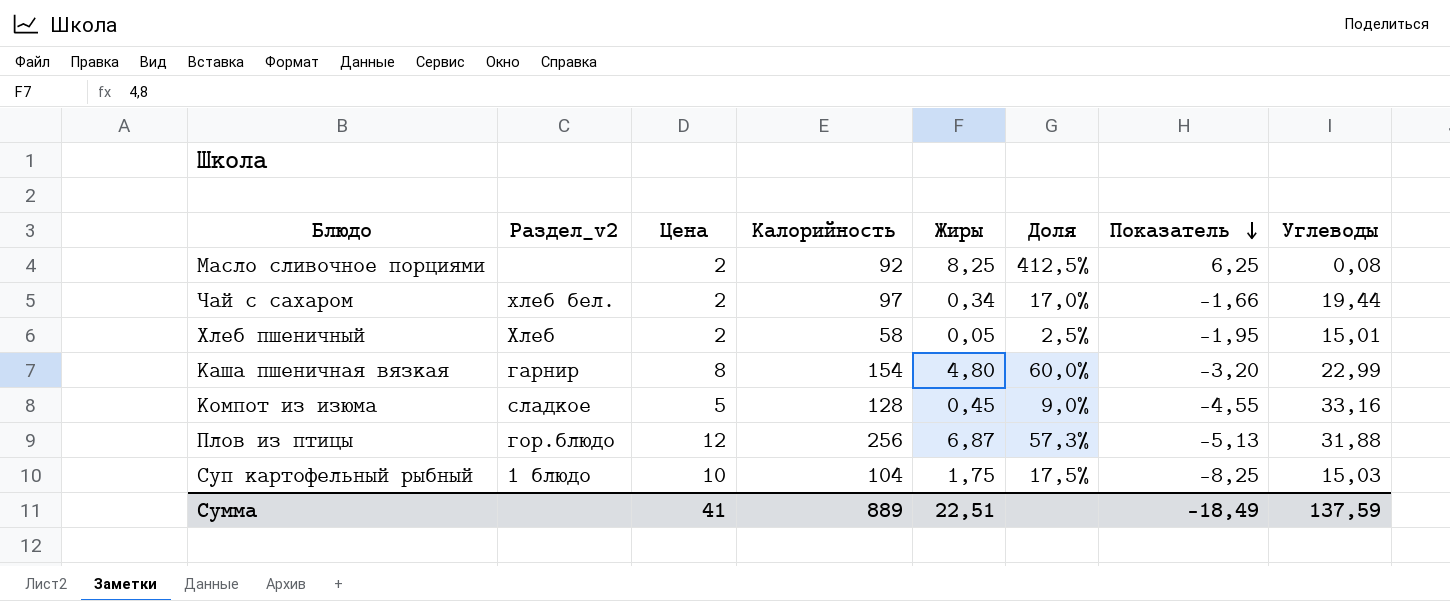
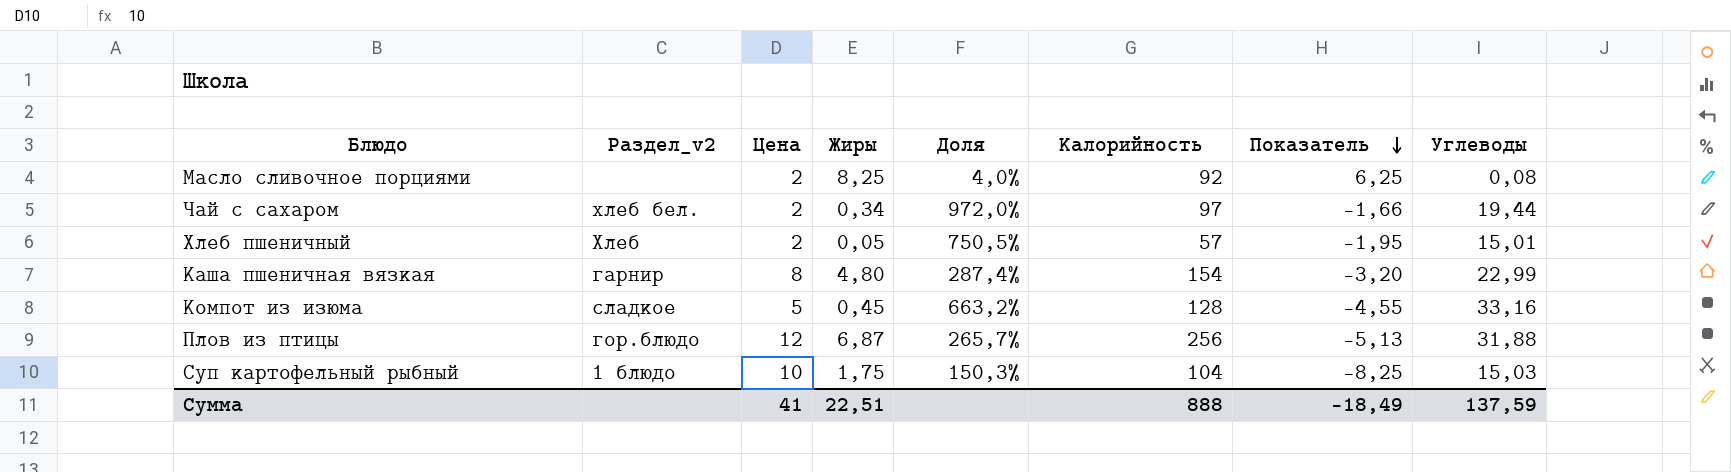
column Доля | formula: [Жиры] / [Цена] -> [Углеводы] / [Цена]
column Калорийность | position: 4 -> 6
Хлеб пшеничный | Калорийность: 58 -> 57
Сумма | Калорийность: 889 -> 888

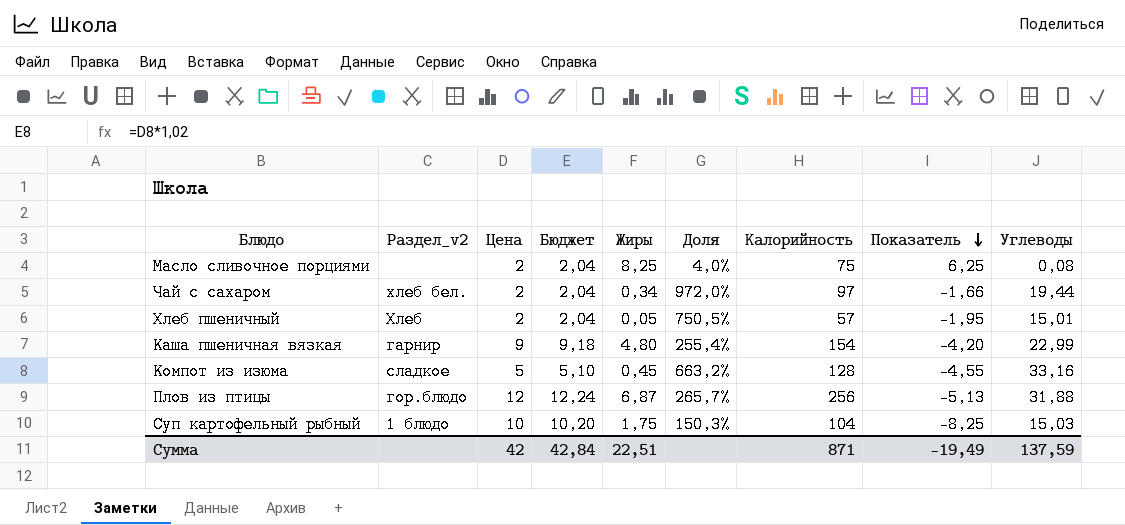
column Бюджет | formula: none -> [Цена] * 1,02
Масло сливочное порциями | Калорийность: 92 -> 75
Каша пшеничная вязкая | Цена: 8 -> 9
Каша пшеничная вязкая | Доля: 287,4% -> 255,4%
Каша пшеничная вязкая | Показатель: -3,20 -> -4,20
Сумма | Цена: 41 -> 42
Сумма | Калорийность: 888 -> 871
Сумма | Показатель: -18,49 -> -19,49

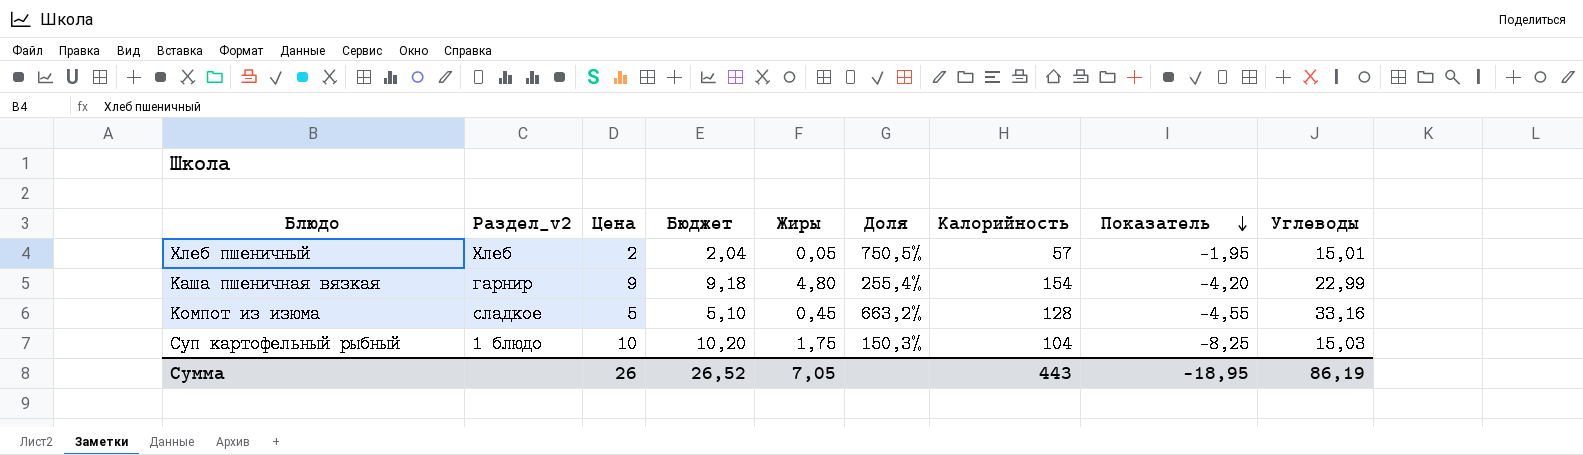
row Масло сливочное порциями: none | 2 | 2,04 | 8,25 | 4,0% | 75 | 6,25 | 0,08 -> none
row Чай с сахаром: хлеб бел. | 2 | 2,04 | 0,34 | 972,0% | 97 | -1,66 | 19,44 -> none
row Плов из птицы: гор.блюдо | 12 | 12,24 | 6,87 | 265,7% | 256 | -5,13 | 31,88 -> none
Сумма | Цена: 42 -> 26
Сумма | Бюджет: 42,84 -> 26,52
Сумма | Жиры: 22,51 -> 7,05
Сумма | Калорийность: 871 -> 443
Сумма | Показатель: -19,49 -> -18,95
Сумма | Углеводы: 137,59 -> 86,19

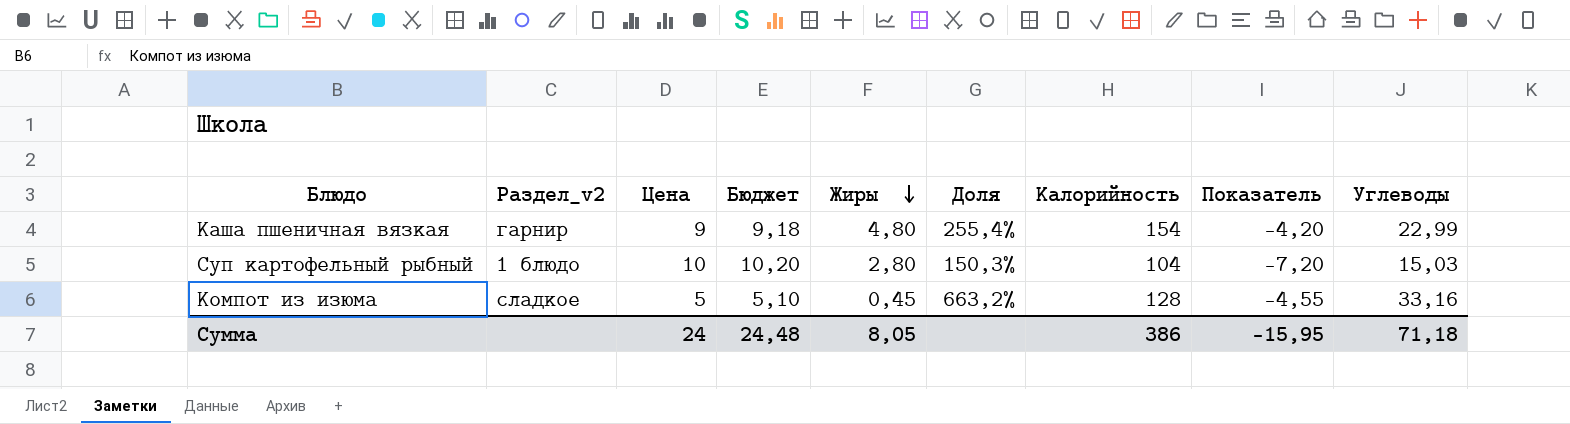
row order: Показатель descending -> Жиры descending
row Хлеб пшеничный: Хлеб | 2 | 2,04 | 0,05 | 750,5% | 57 | -1,95 | 15,01 -> none
Суп картофельный рыбный | Жиры: 1,75 -> 2,80
Суп картофельный рыбный | Показатель: -8,25 -> -7,20
Сумма | Цена: 26 -> 24
Сумма | Бюджет: 26,52 -> 24,48
Сумма | Жиры: 7,05 -> 8,05
Сумма | Калорийность: 443 -> 386
Сумма | Показатель: -18,95 -> -15,95
Сумма | Углеводы: 86,19 -> 71,18

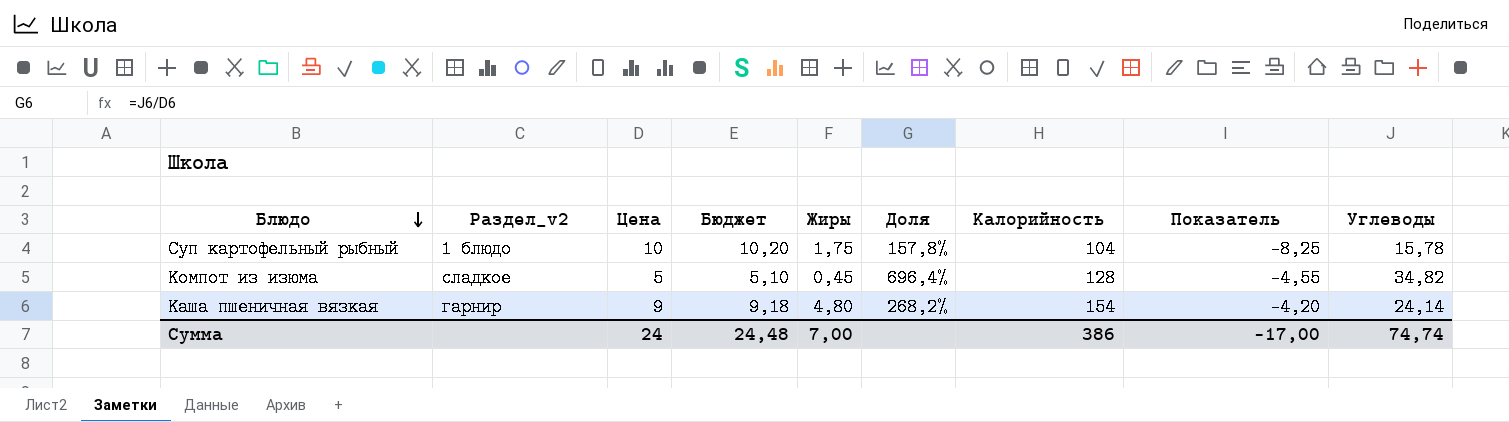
row order: Жиры descending -> Блюдо descending
Суп картофельный рыбный | Жиры: 2,80 -> 1,75
Суп картофельный рыбный | Доля: 150,3% -> 157,8%
Суп картофельный рыбный | Показатель: -7,20 -> -8,25
Суп картофельный рыбный | Углеводы: 15,03 -> 15,78
Компот из изюма | Доля: 663,2% -> 696,4%
Компот из изюма | Углеводы: 33,16 -> 34,82
Каша пшеничная вязкая | Доля: 255,4% -> 268,2%
Каша пшеничная вязкая | Углеводы: 22,99 -> 24,14
Сумма | Жиры: 8,05 -> 7,00
Сумма | Показатель: -15,95 -> -17,00
Сумма | Углеводы: 71,18 -> 74,74

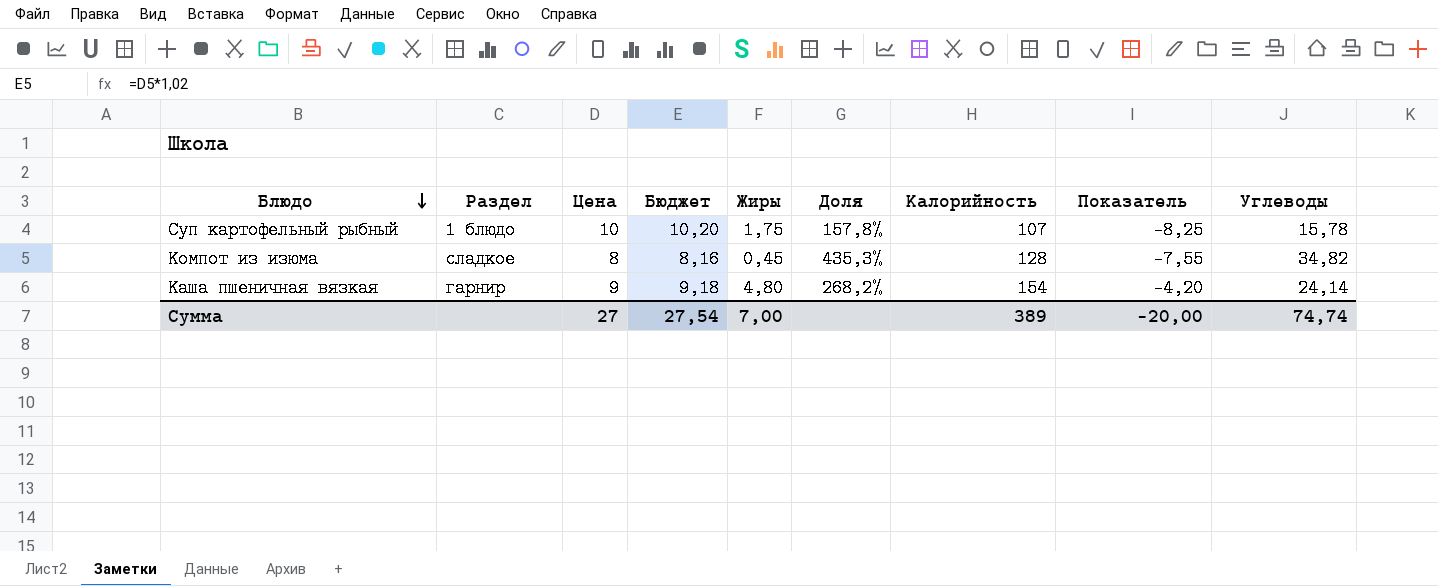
column name: Раздел_v2 -> Раздел
Суп картофельный рыбный | Калорийность: 104 -> 107
Компот из изюма | Цена: 5 -> 8
Компот из изюма | Бюджет: 5,10 -> 8,16
Компот из изюма | Доля: 696,4% -> 435,3%
Компот из изюма | Показатель: -4,55 -> -7,55
Сумма | Цена: 24 -> 27
Сумма | Бюджет: 24,48 -> 27,54
Сумма | Калорийность: 386 -> 389
Сумма | Показатель: -17,00 -> -20,00

